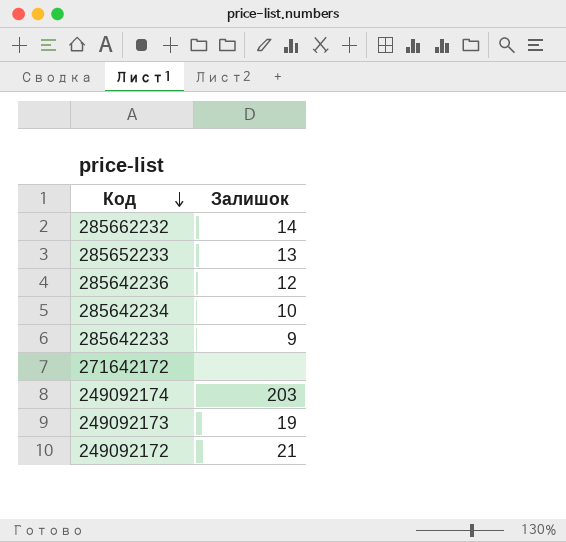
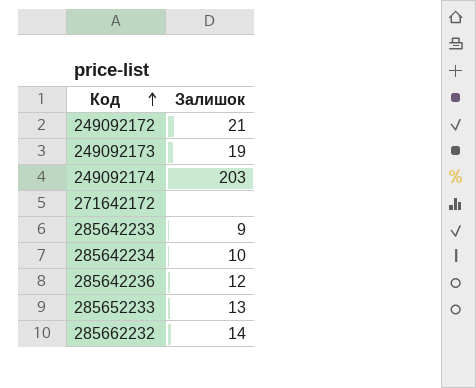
row order: Код descending -> Код ascending

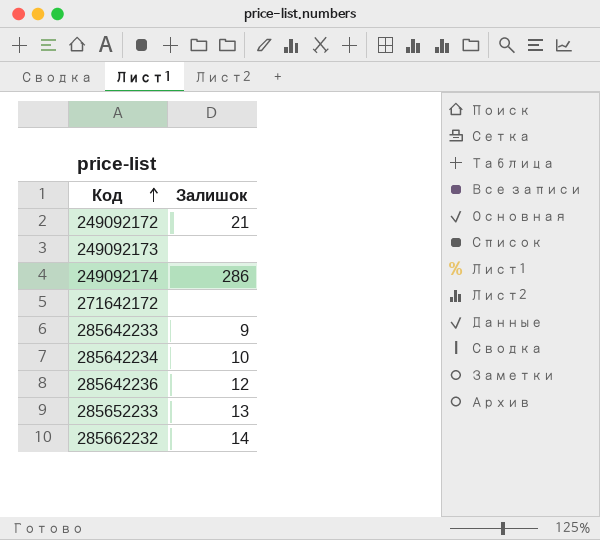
249092173 | Залишок: 19 -> none
249092174 | Залишок: 203 -> 286

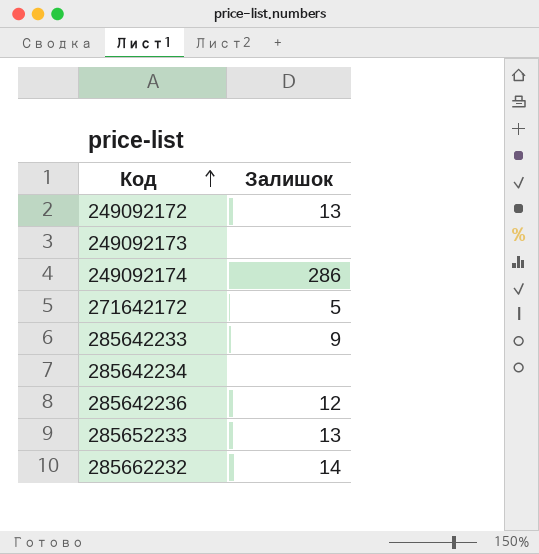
249092172 | Залишок: 21 -> 13
271642172 | Залишок: none -> 5
285642234 | Залишок: 10 -> none

